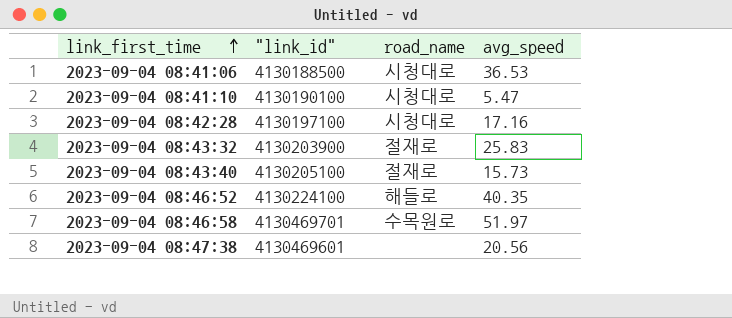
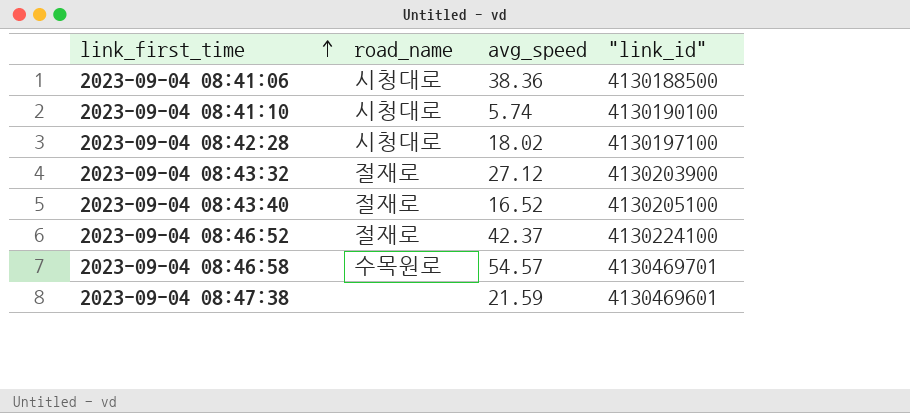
column "link_id" | position: 2 -> 4
2023-09-04 08:41:06 | avg_speed: 36.53 -> 38.36
2023-09-04 08:41:10 | avg_speed: 5.47 -> 5.74
2023-09-04 08:42:28 | avg_speed: 17.16 -> 18.02
2023-09-04 08:43:32 | avg_speed: 25.83 -> 27.12
2023-09-04 08:43:40 | avg_speed: 15.73 -> 16.52
2023-09-04 08:46:52 | road_name: 해들로 -> 절재로
2023-09-04 08:46:52 | avg_speed: 40.35 -> 42.37
2023-09-04 08:46:58 | avg_speed: 51.97 -> 54.57
2023-09-04 08:47:38 | avg_speed: 20.56 -> 21.59

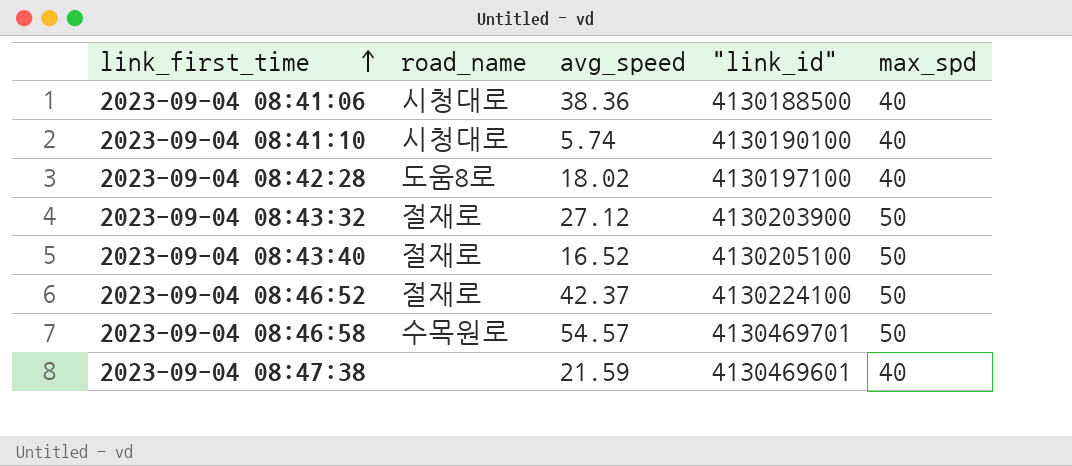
column max_spd | position: none -> 5
2023-09-04 08:42:28 | road_name: 시청대로 -> 도움8로

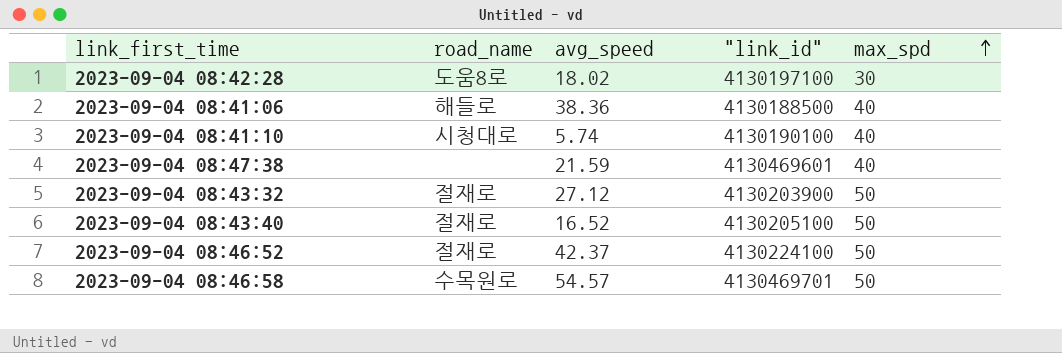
row order: link_first_time ascending -> max_spd ascending
2023-09-04 08:42:28 | max_spd: 40 -> 30
2023-09-04 08:41:06 | road_name: 시청대로 -> 해들로

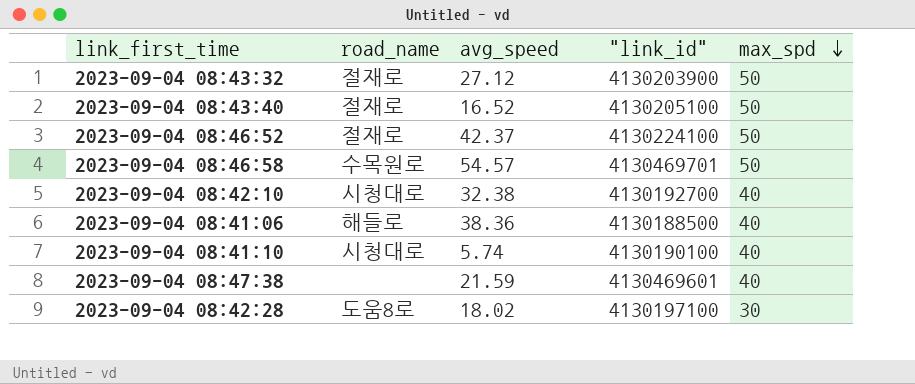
row order: max_spd ascending -> max_spd descending
row 2023-09-04 08:42:10: none -> 시청대로 | 32.38 | 4130192700 | 40

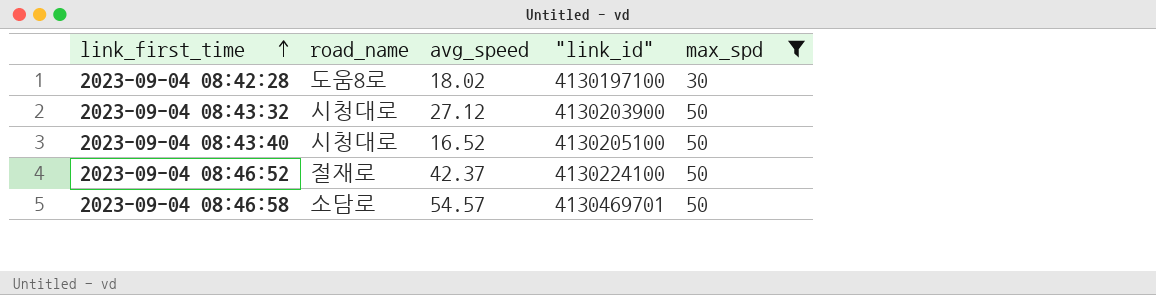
filter: none -> max_spd != 40
row order: max_spd descending -> link_first_time ascending
2023-09-04 08:43:32 | road_name: 절재로 -> 시청대로
2023-09-04 08:43:40 | road_name: 절재로 -> 시청대로
2023-09-04 08:46:58 | road_name: 수목원로 -> 소담로

